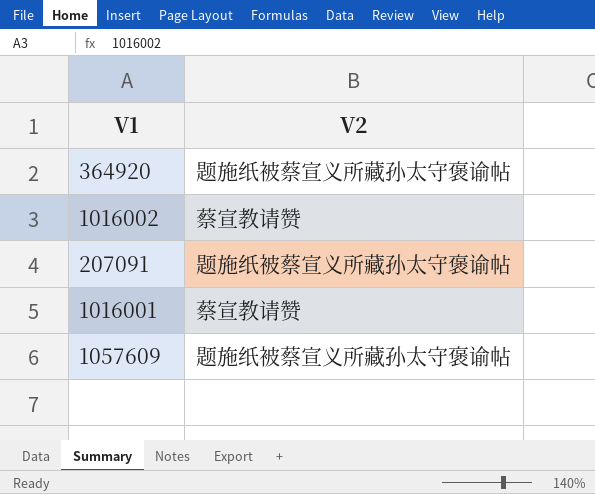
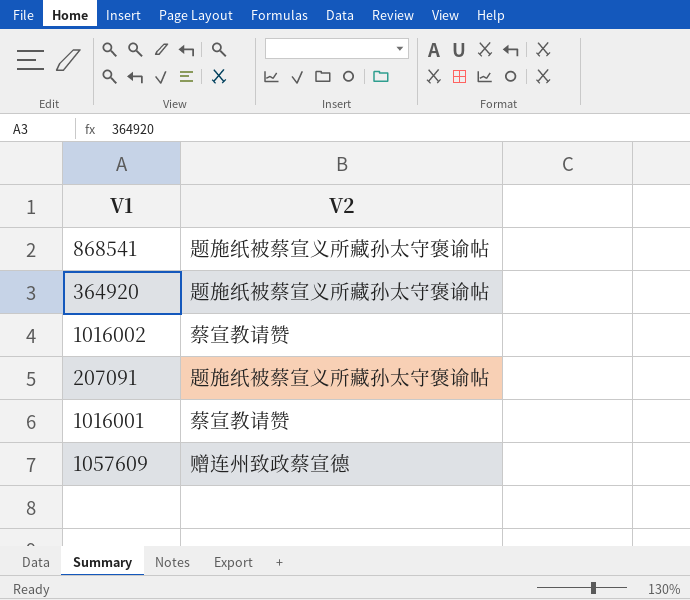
row 868541: none -> 题施纸被蔡宣义所藏孙太守褒谕帖
1057609 | V2: 题施纸被蔡宣义所藏孙太守褒谕帖 -> 赠连州致政蔡宣德

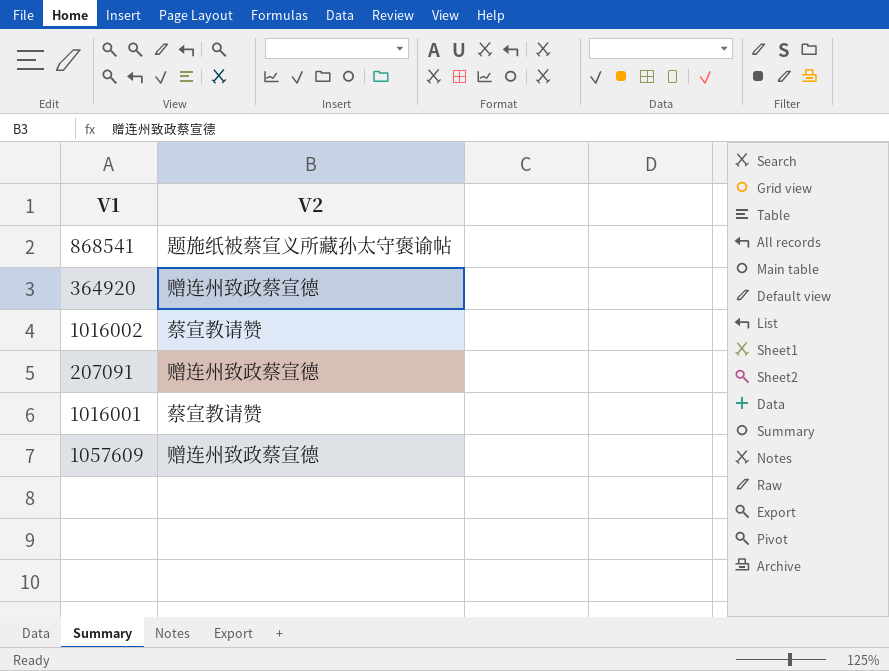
364920 | V2: 题施纸被蔡宣义所藏孙太守褒谕帖 -> 赠连州致政蔡宣德
207091 | V2: 题施纸被蔡宣义所藏孙太守褒谕帖 -> 赠连州致政蔡宣德

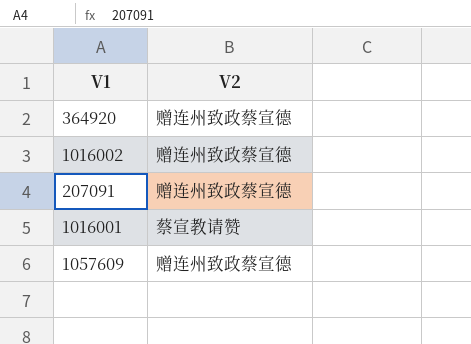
row 868541: 题施纸被蔡宣义所藏孙太守褒谕帖 -> none
1016002 | V2: 蔡宣教请赞 -> 赠连州致政蔡宣德

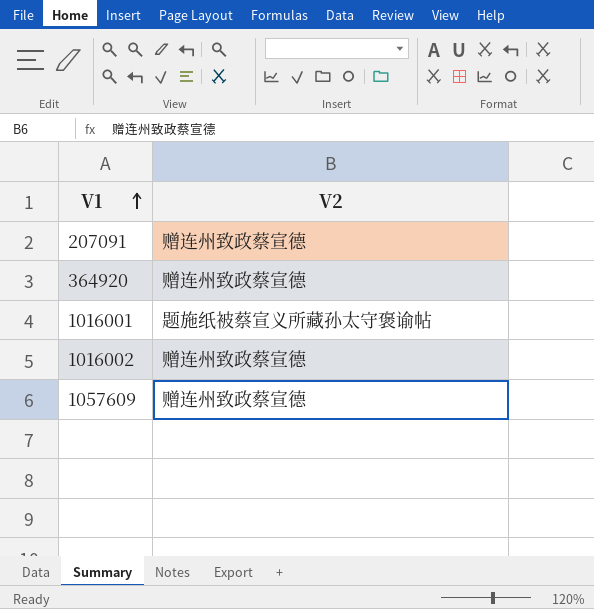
row order: none -> V1 ascending
1016001 | V2: 蔡宣教请赞 -> 题施纸被蔡宣义所藏孙太守褒谕帖

